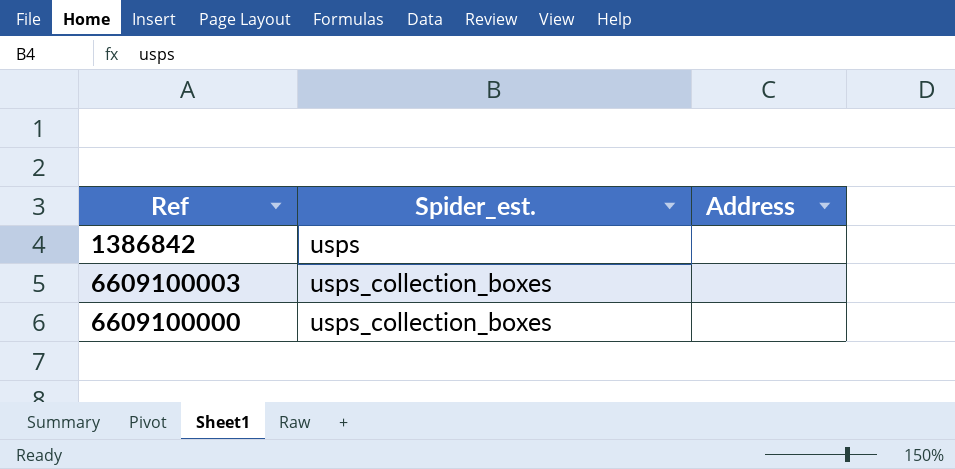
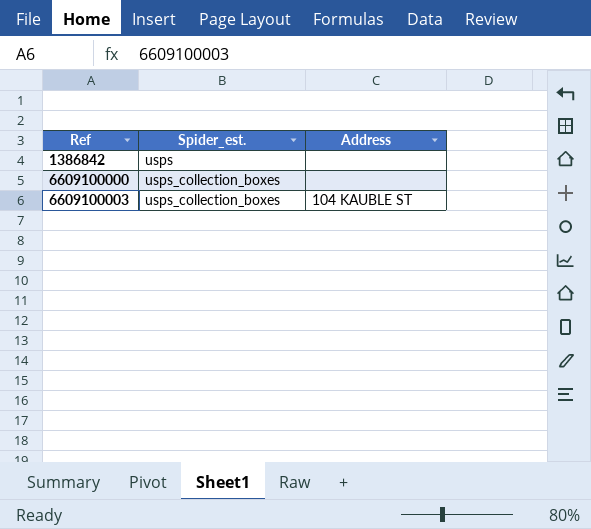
row order: Spider_est. ascending -> Ref ascending
6609100003 | Address: none -> 104 KAUBLE ST

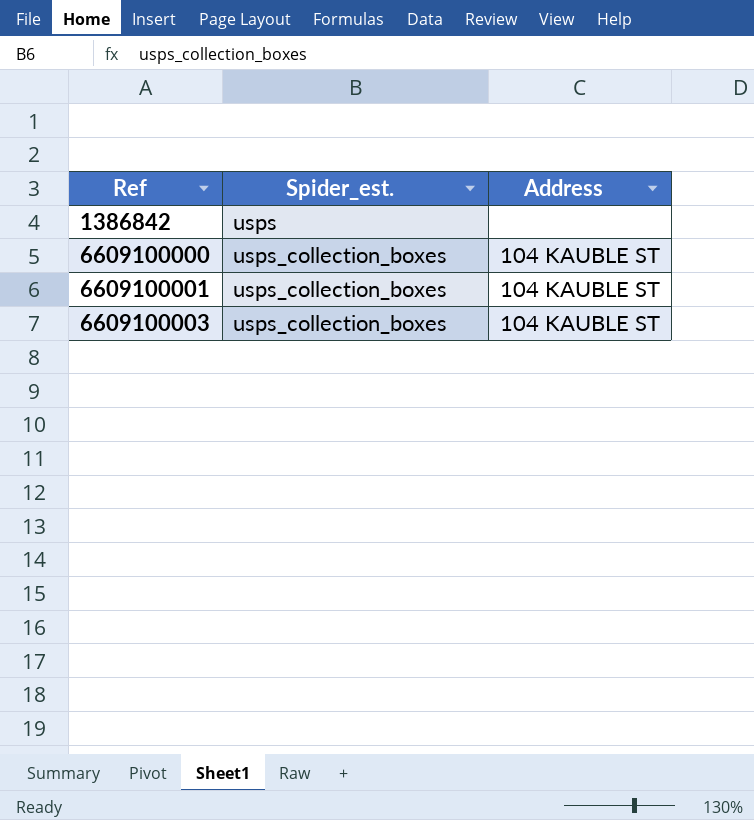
6609100000 | Address: none -> 104 KAUBLE ST
row 6609100001: none -> usps_collection_boxes | 104 KAUBLE ST

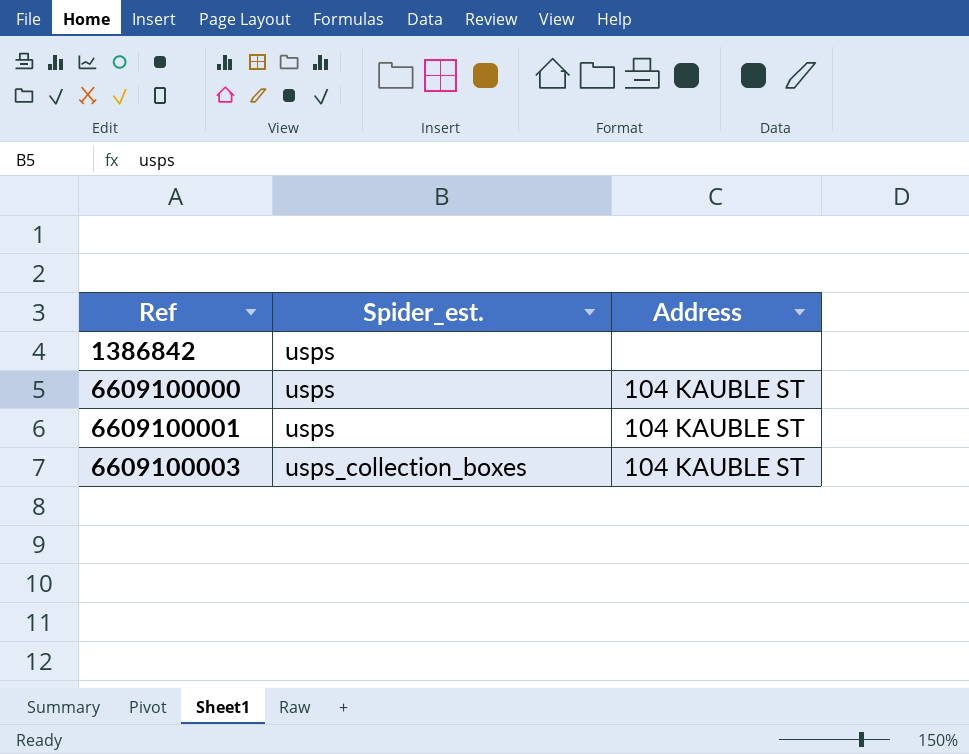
6609100000 | Spider_est.: usps_collection_boxes -> usps
6609100001 | Spider_est.: usps_collection_boxes -> usps

